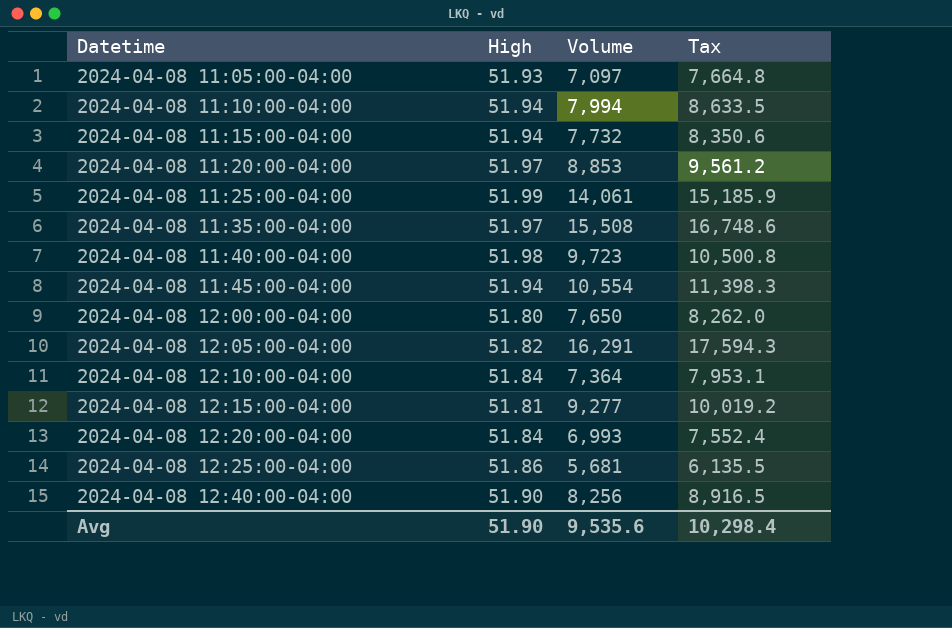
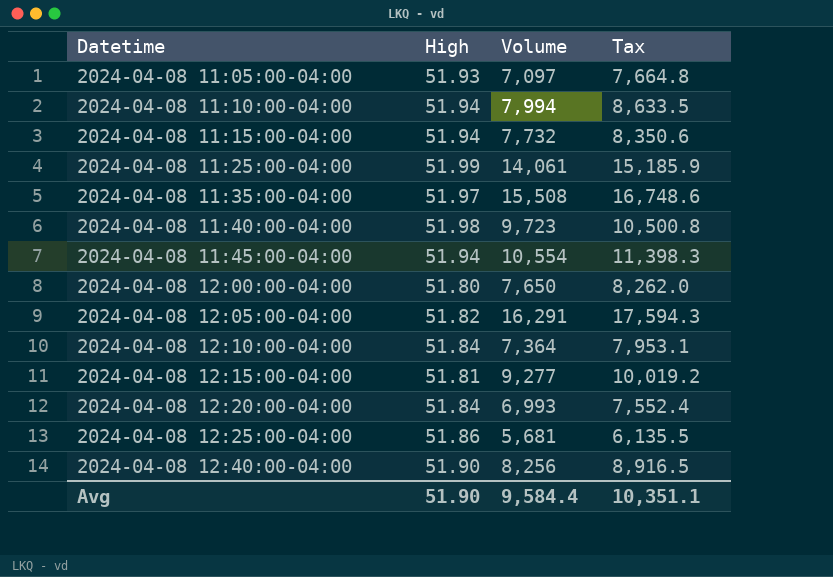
row 2024-04-08 11:20:00-04:00: 51.97 | 8,853 | 9,561.2 -> none
Avg | Volume: 9,535.6 -> 9,584.4
Avg | Tax: 10,298.4 -> 10,351.1

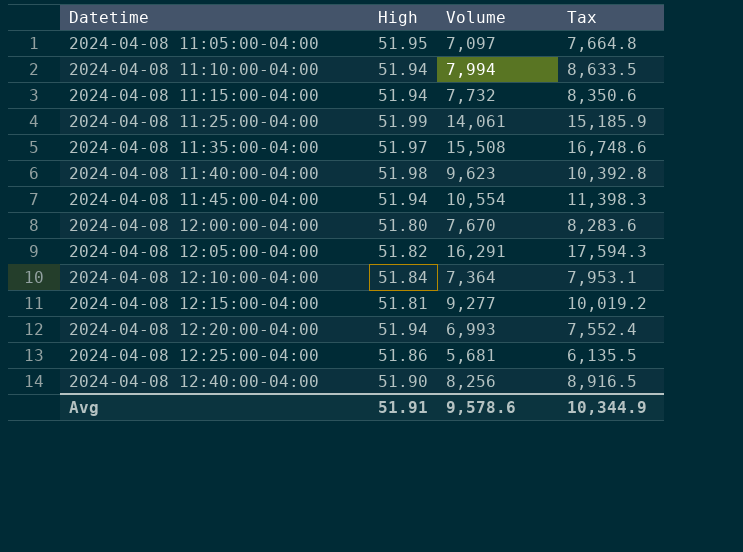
2024-04-08 11:05:00-04:00 | High: 51.93 -> 51.95
2024-04-08 11:40:00-04:00 | Volume: 9,723 -> 9,623
2024-04-08 11:40:00-04:00 | Tax: 10,500.8 -> 10,392.8
2024-04-08 12:00:00-04:00 | Volume: 7,650 -> 7,670
2024-04-08 12:00:00-04:00 | Tax: 8,262.0 -> 8,283.6
2024-04-08 12:20:00-04:00 | High: 51.84 -> 51.94
Avg | High: 51.90 -> 51.91
Avg | Volume: 9,584.4 -> 9,578.6
Avg | Tax: 10,351.1 -> 10,344.9

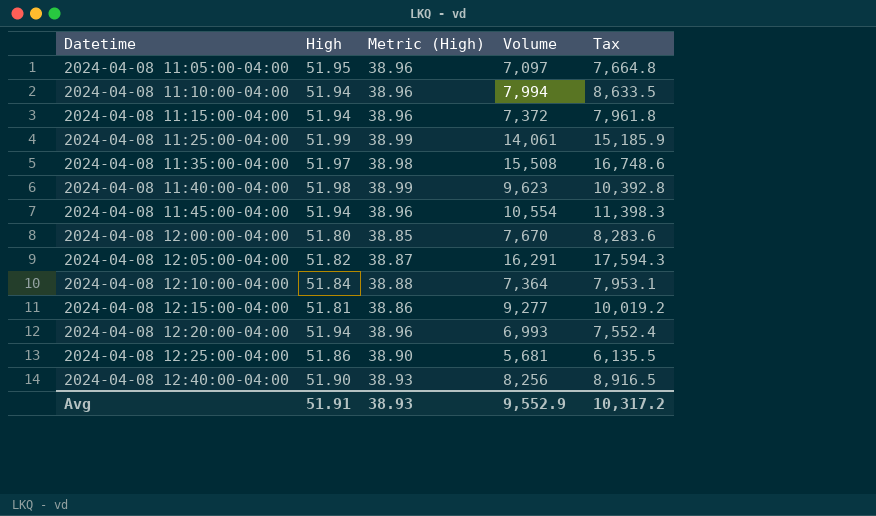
column Metric (High) | formula: none -> [High] * 0.75
2024-04-08 11:15:00-04:00 | Volume: 7,732 -> 7,372
2024-04-08 11:15:00-04:00 | Tax: 8,350.6 -> 7,961.8
Avg | Volume: 9,578.6 -> 9,552.9
Avg | Tax: 10,344.9 -> 10,317.2

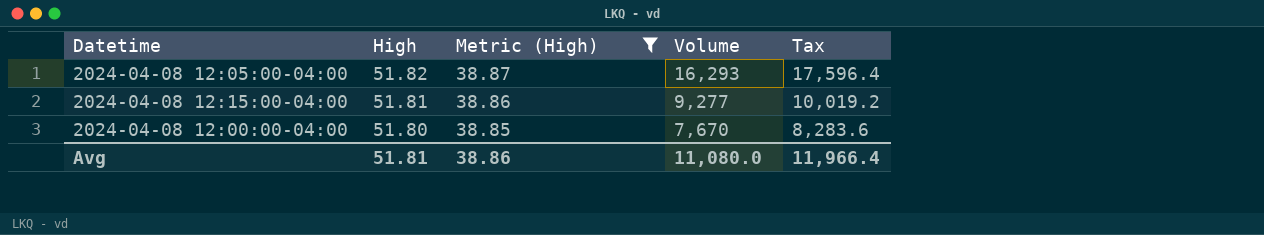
filter: none -> Metric (High) <= 38.87
row order: Datetime ascending -> High descending
2024-04-08 12:05:00-04:00 | Volume: 16,291 -> 16,293
2024-04-08 12:05:00-04:00 | Tax: 17,594.3 -> 17,596.4
Avg | High: 51.91 -> 51.81
Avg | Metric (High): 38.93 -> 38.86
Avg | Volume: 9,552.9 -> 11,080.0
Avg | Tax: 10,317.2 -> 11,966.4

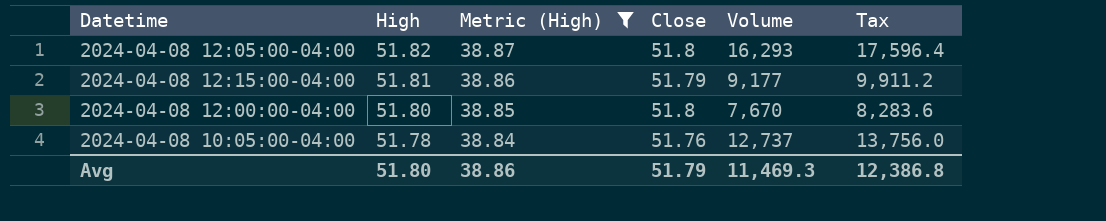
column Close | position: none -> 4
2024-04-08 12:15:00-04:00 | Volume: 9,277 -> 9,177
2024-04-08 12:15:00-04:00 | Tax: 10,019.2 -> 9,911.2
row 2024-04-08 10:05:00-04:00: none -> 51.78 | 38.84 | 51.76 | 12,737 | 13,756.0
Avg | High: 51.81 -> 51.80
Avg | Volume: 11,080.0 -> 11,469.3
Avg | Tax: 11,966.4 -> 12,386.8

